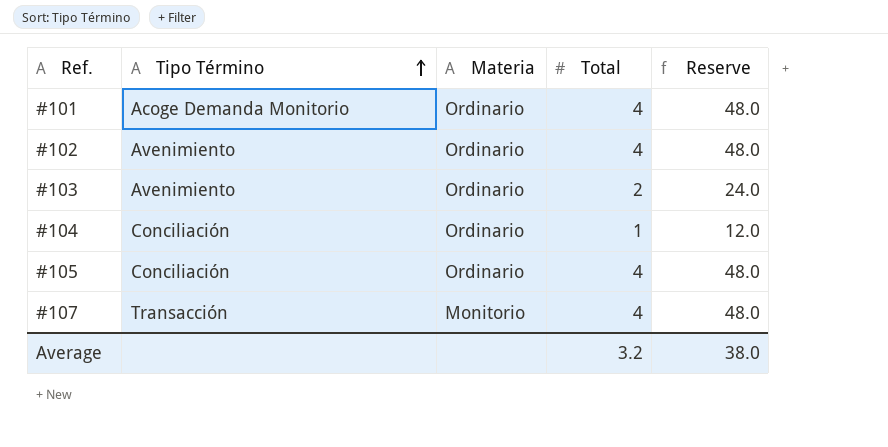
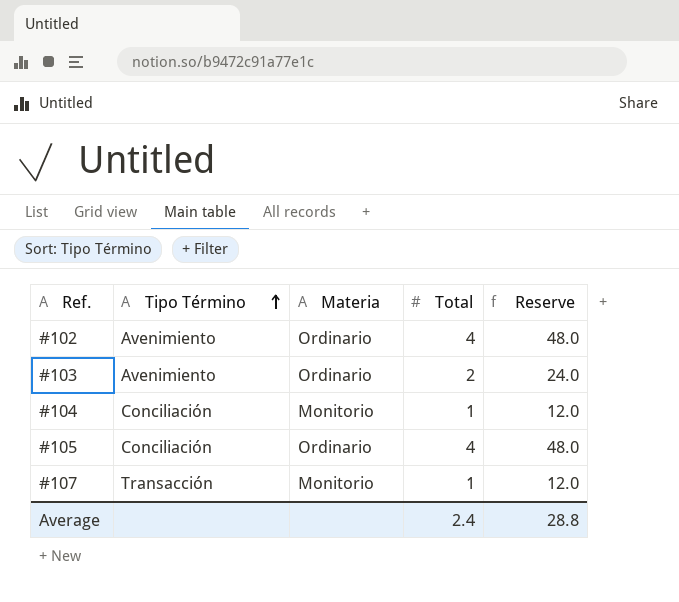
row #101: Acoge Demanda Monitorio | Ordinario | 4 | 48.0 -> none
#104 | Materia: Ordinario -> Monitorio
#107 | Total: 4 -> 1
#107 | Reserve: 48.0 -> 12.0
Average | Total: 3.2 -> 2.4
Average | Reserve: 38.0 -> 28.8

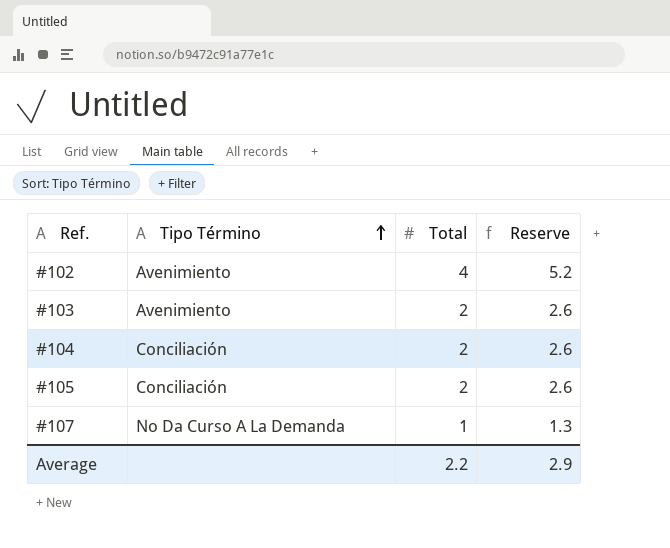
column Materia | position: 3 -> none
column Reserve | formula: [Total] * 12 -> [Total] * 1.3
#104 | Total: 1 -> 2
#105 | Total: 4 -> 2
#107 | Tipo Término: Transacción -> No Da Curso A La Demanda
Average | Total: 2.4 -> 2.2
Average | Reserve: 28.8 -> 2.9

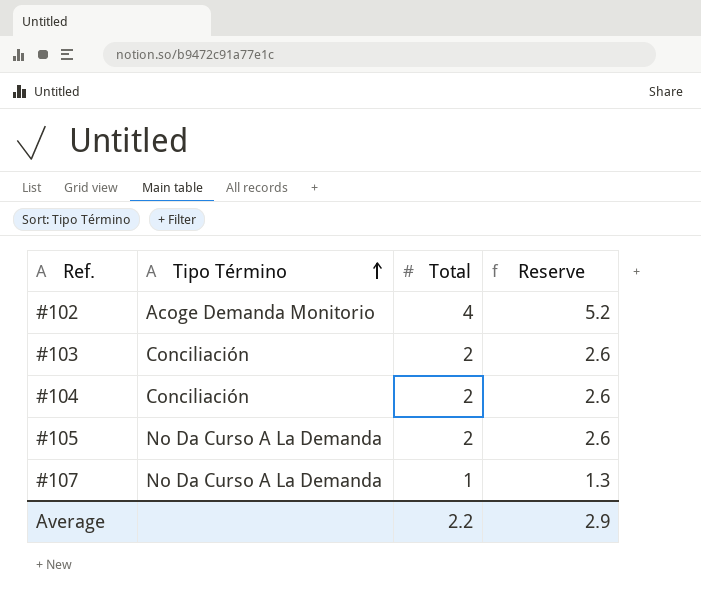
#102 | Tipo Término: Avenimiento -> Acoge Demanda Monitorio
#103 | Tipo Término: Avenimiento -> Conciliación
#105 | Tipo Término: Conciliación -> No Da Curso A La Demanda

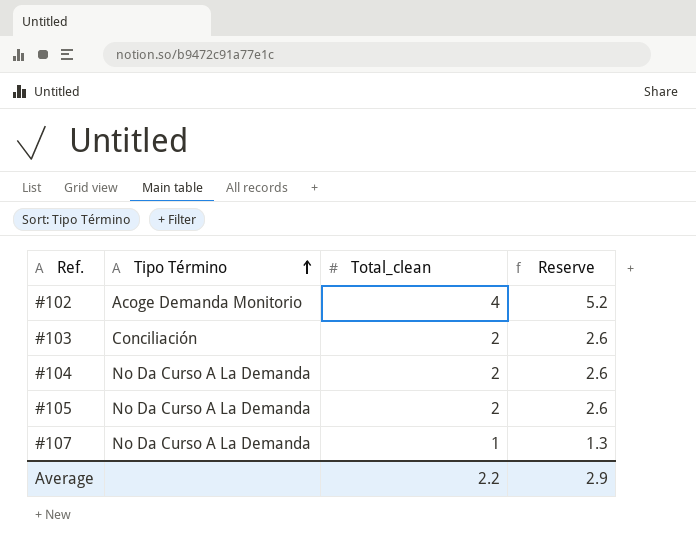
column name: Total -> Total_clean
#104 | Tipo Término: Conciliación -> No Da Curso A La Demanda

